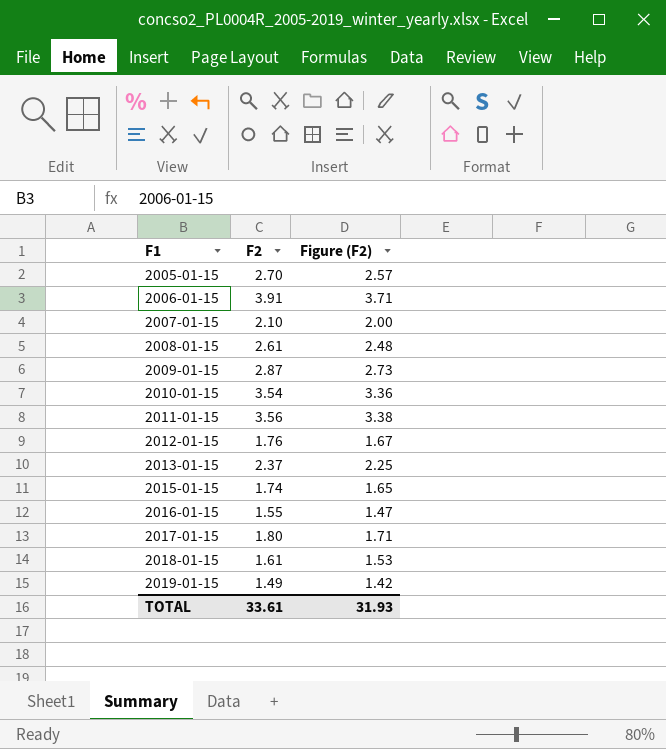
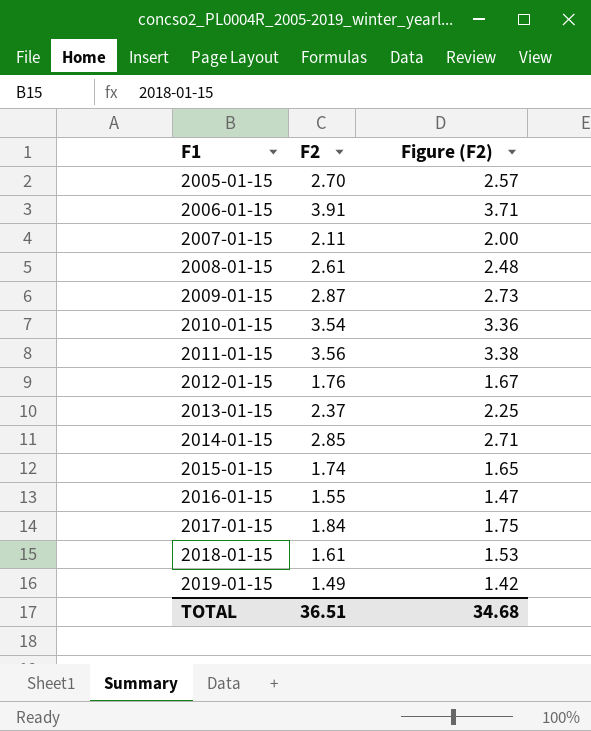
2007-01-15 | F2: 2.10 -> 2.11
row 2014-01-15: none -> 2.85 | 2.71
2017-01-15 | F2: 1.80 -> 1.84
2017-01-15 | Figure (F2): 1.71 -> 1.75
TOTAL | F2: 33.61 -> 36.51
TOTAL | Figure (F2): 31.93 -> 34.68

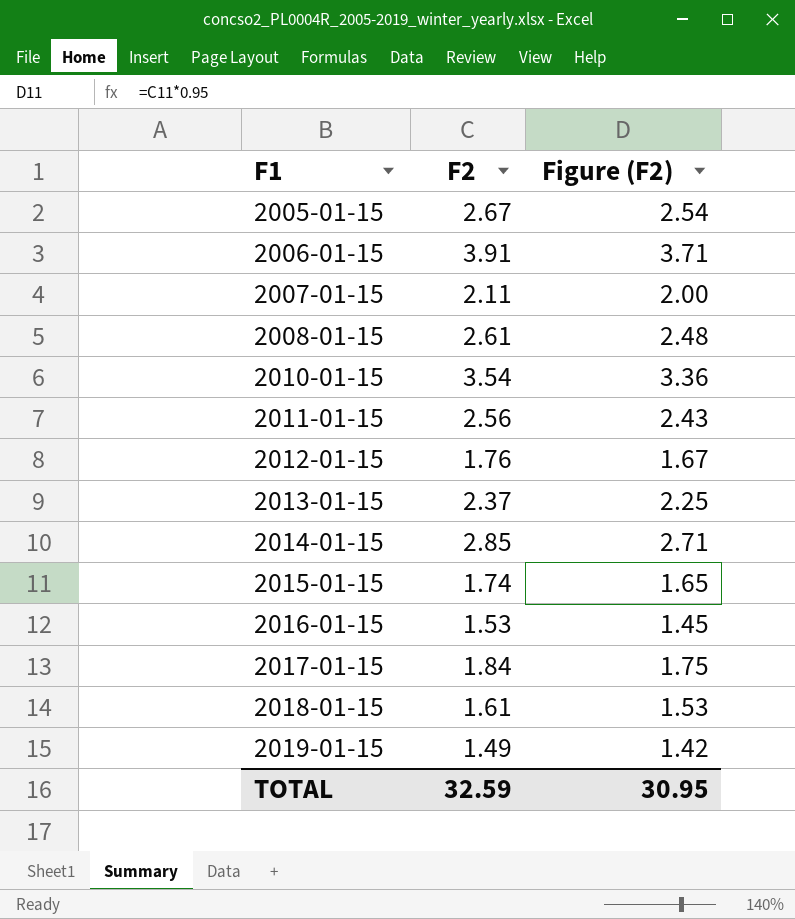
row 2009-01-15: 2.87 | 2.73 -> none
2005-01-15 | F2: 2.70 -> 2.67
2005-01-15 | Figure (F2): 2.57 -> 2.54
2011-01-15 | F2: 3.56 -> 2.56
2011-01-15 | Figure (F2): 3.38 -> 2.43
2016-01-15 | F2: 1.55 -> 1.53
2016-01-15 | Figure (F2): 1.47 -> 1.45
TOTAL | F2: 36.51 -> 32.59
TOTAL | Figure (F2): 34.68 -> 30.95

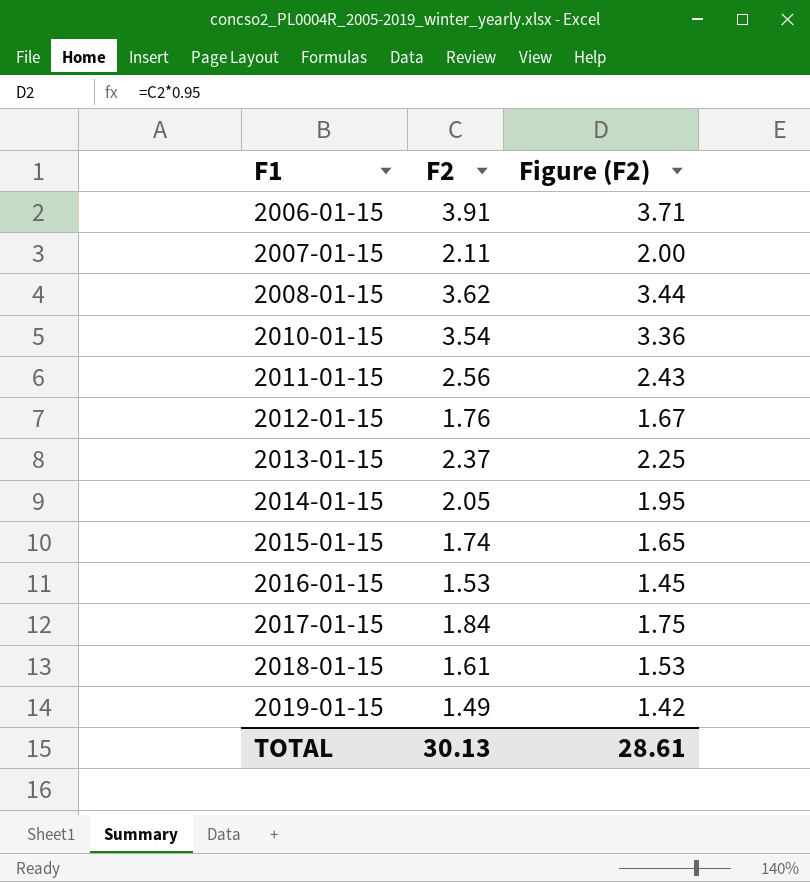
row 2005-01-15: 2.67 | 2.54 -> none
2008-01-15 | F2: 2.61 -> 3.62
2008-01-15 | Figure (F2): 2.48 -> 3.44
2014-01-15 | F2: 2.85 -> 2.05
2014-01-15 | Figure (F2): 2.71 -> 1.95
TOTAL | F2: 32.59 -> 30.13
TOTAL | Figure (F2): 30.95 -> 28.61

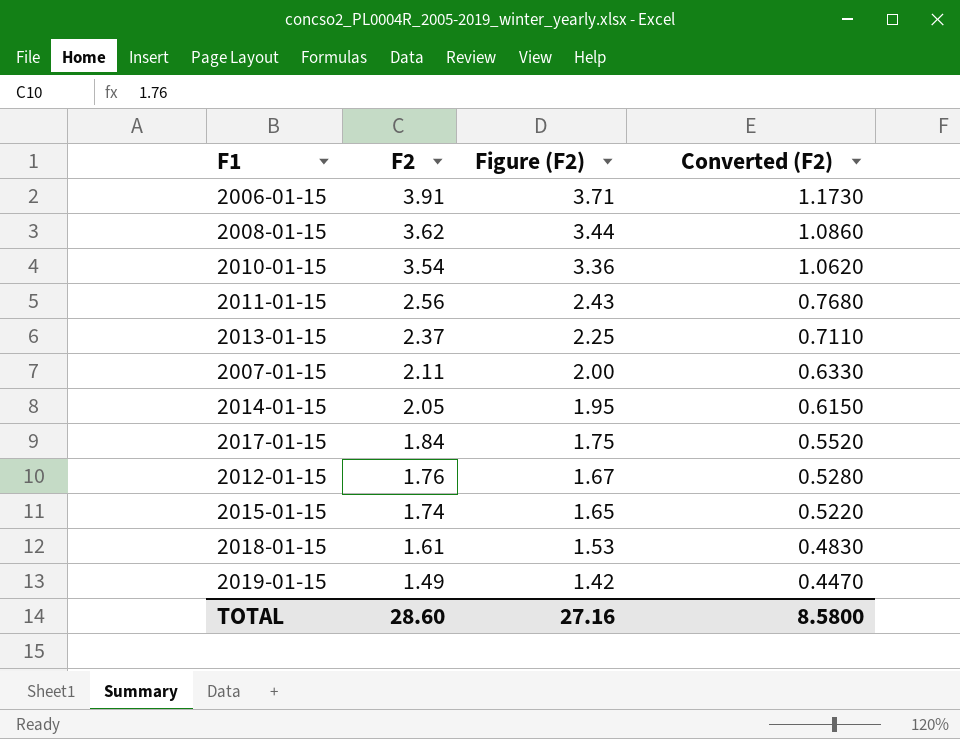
row order: F1 ascending -> F2 descending
column Converted (F2) | formula: none -> [F2] * 0.3
row 2016-01-15: 1.53 | 1.45 -> none
TOTAL | F2: 30.13 -> 28.60
TOTAL | Figure (F2): 28.61 -> 27.16

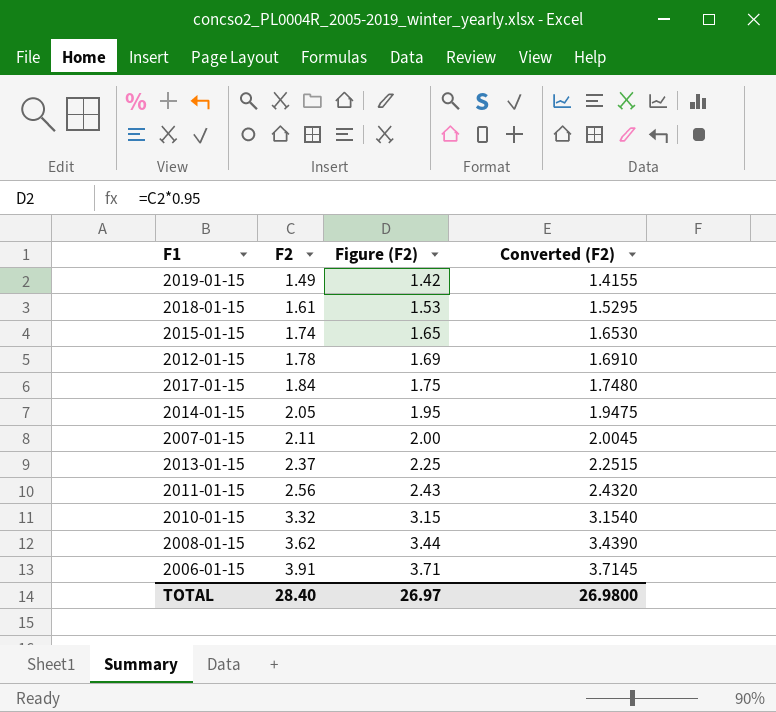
row order: F2 descending -> F2 ascending
column Converted (F2) | formula: [F2] * 0.3 -> [F2] * 0.95
2012-01-15 | F2: 1.76 -> 1.78
2012-01-15 | Figure (F2): 1.67 -> 1.69
2010-01-15 | F2: 3.54 -> 3.32
2010-01-15 | Figure (F2): 3.36 -> 3.15
TOTAL | F2: 28.60 -> 28.40
TOTAL | Figure (F2): 27.16 -> 26.97
TOTAL | Converted (F2): 8.5800 -> 26.9800

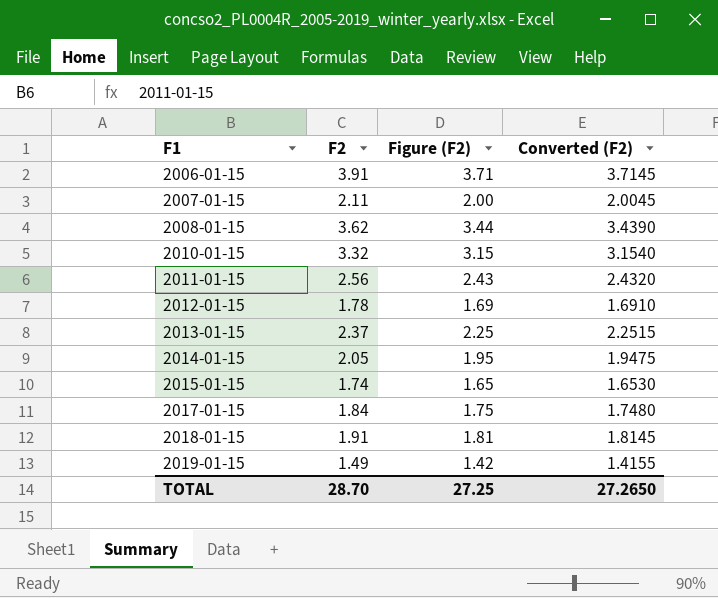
row order: F2 ascending -> F1 ascending
2018-01-15 | F2: 1.61 -> 1.91
2018-01-15 | Figure (F2): 1.53 -> 1.81
2018-01-15 | Converted (F2): 1.5295 -> 1.8145
TOTAL | F2: 28.40 -> 28.70
TOTAL | Figure (F2): 26.97 -> 27.25
TOTAL | Converted (F2): 26.9800 -> 27.2650

